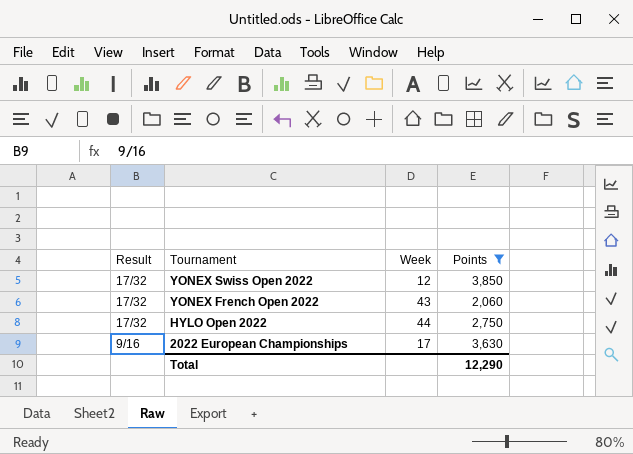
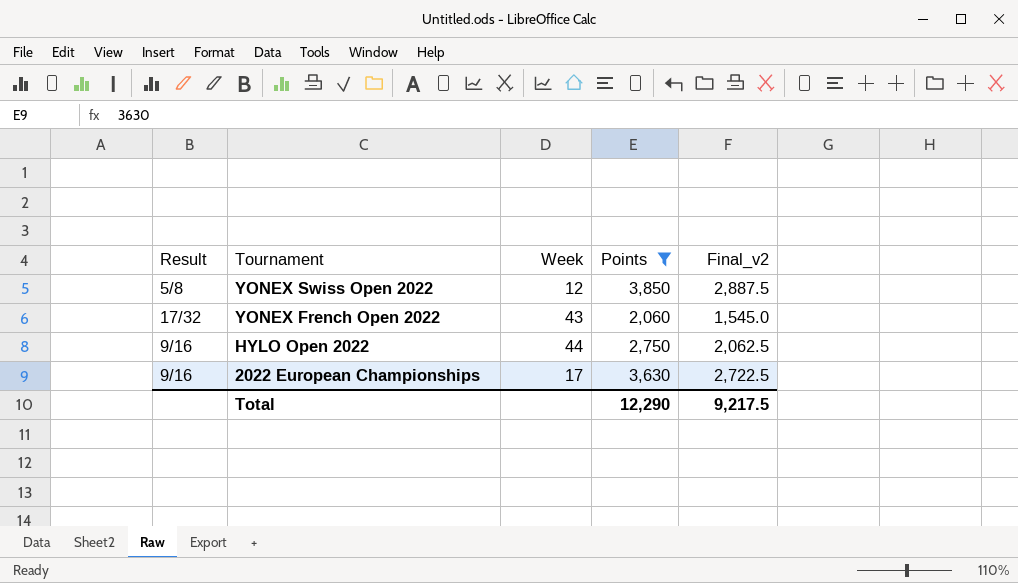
column Final_v2 | formula: none -> [Points] * 0.75
YONEX Swiss Open 2022 | Result: 17/32 -> 5/8
HYLO Open 2022 | Result: 17/32 -> 9/16

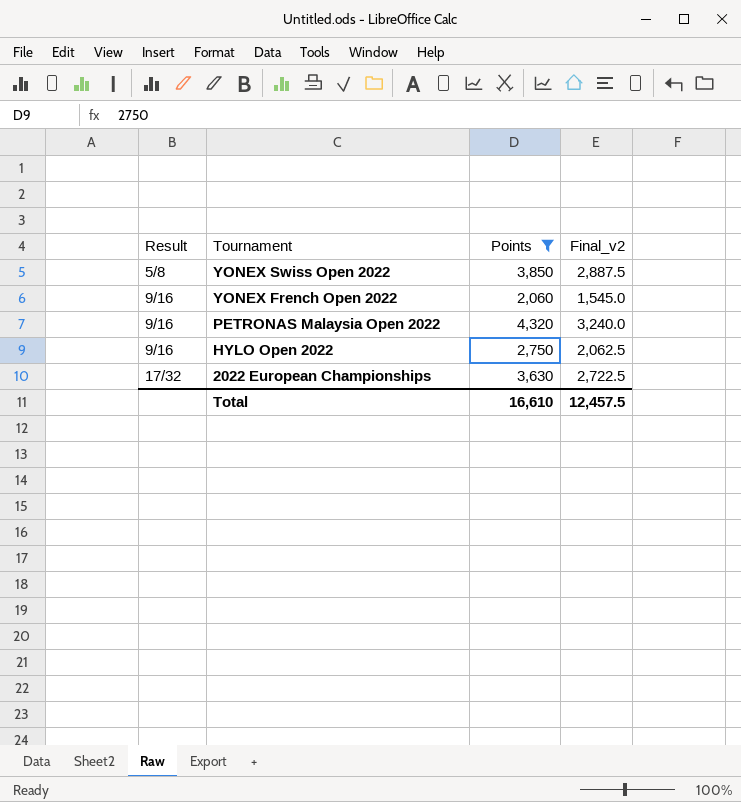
column Week | position: 3 -> none
YONEX French Open 2022 | Result: 17/32 -> 9/16
row PETRONAS Malaysia Open 2022: none -> 9/16 | 4,320 | 3,240.0
2022 European Championships | Result: 9/16 -> 17/32
Total | Points: 12,290 -> 16,610
Total | Final_v2: 9,217.5 -> 12,457.5

